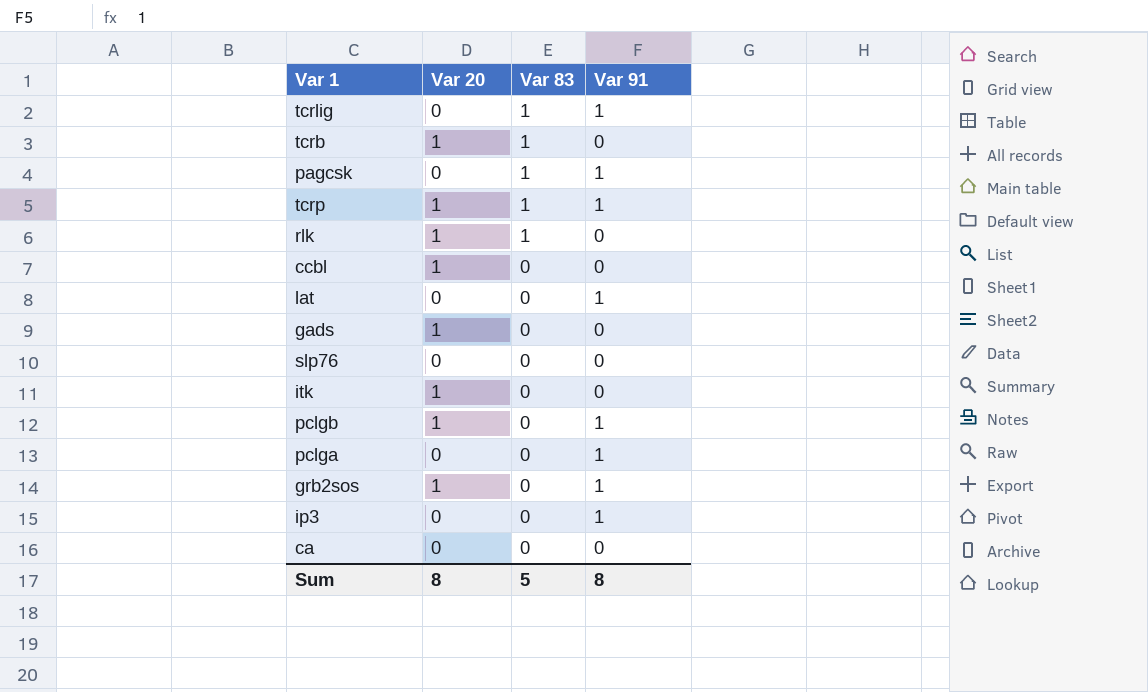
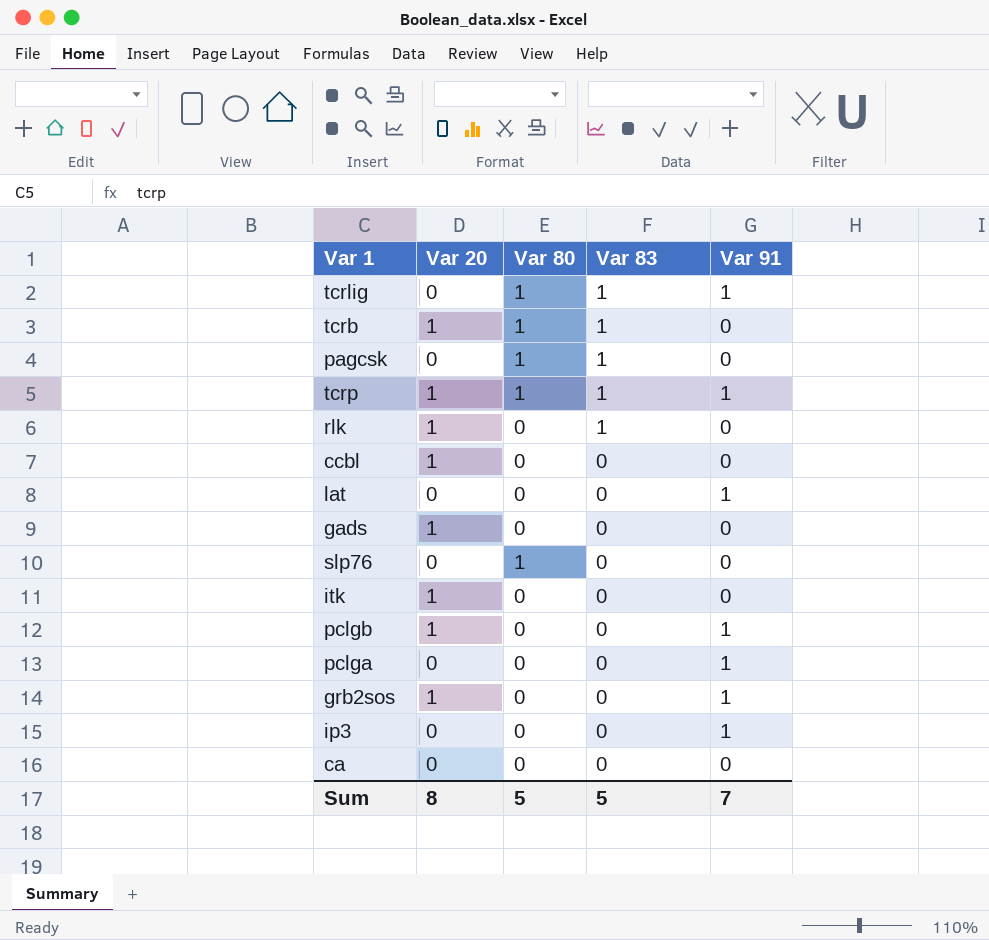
column Var 80 | position: none -> 3
pagcsk | Var 91: 1 -> 0
Sum | Var 91: 8 -> 7

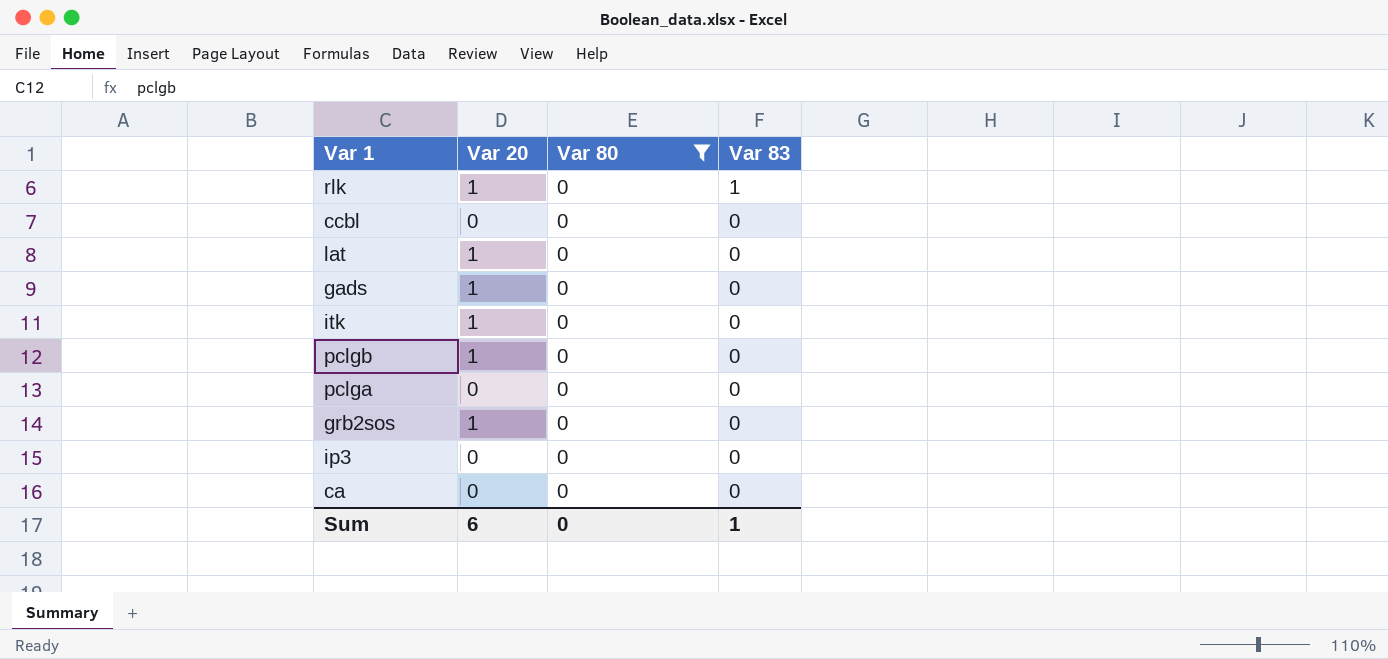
filter: none -> Var 80 = 0
column Var 91 | position: 5 -> none
ccbl | Var 20: 1 -> 0
lat | Var 20: 0 -> 1
Sum | Var 20: 8 -> 6
Sum | Var 80: 5 -> 0
Sum | Var 83: 5 -> 1

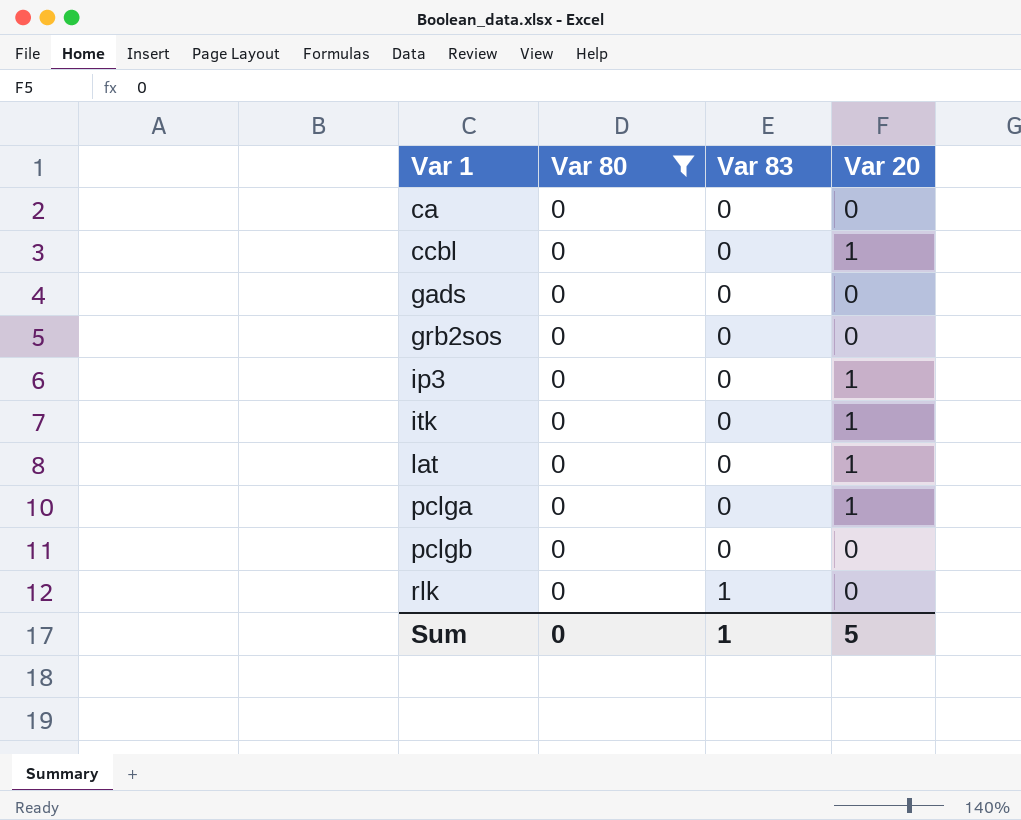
row order: Var 83 descending -> Var 1 ascending
column Var 20 | position: 2 -> 4
ccbl | Var 20: 0 -> 1
gads | Var 20: 1 -> 0
grb2sos | Var 20: 1 -> 0
ip3 | Var 20: 0 -> 1
pclga | Var 20: 0 -> 1
pclgb | Var 20: 1 -> 0
rlk | Var 20: 1 -> 0
Sum | Var 20: 6 -> 5

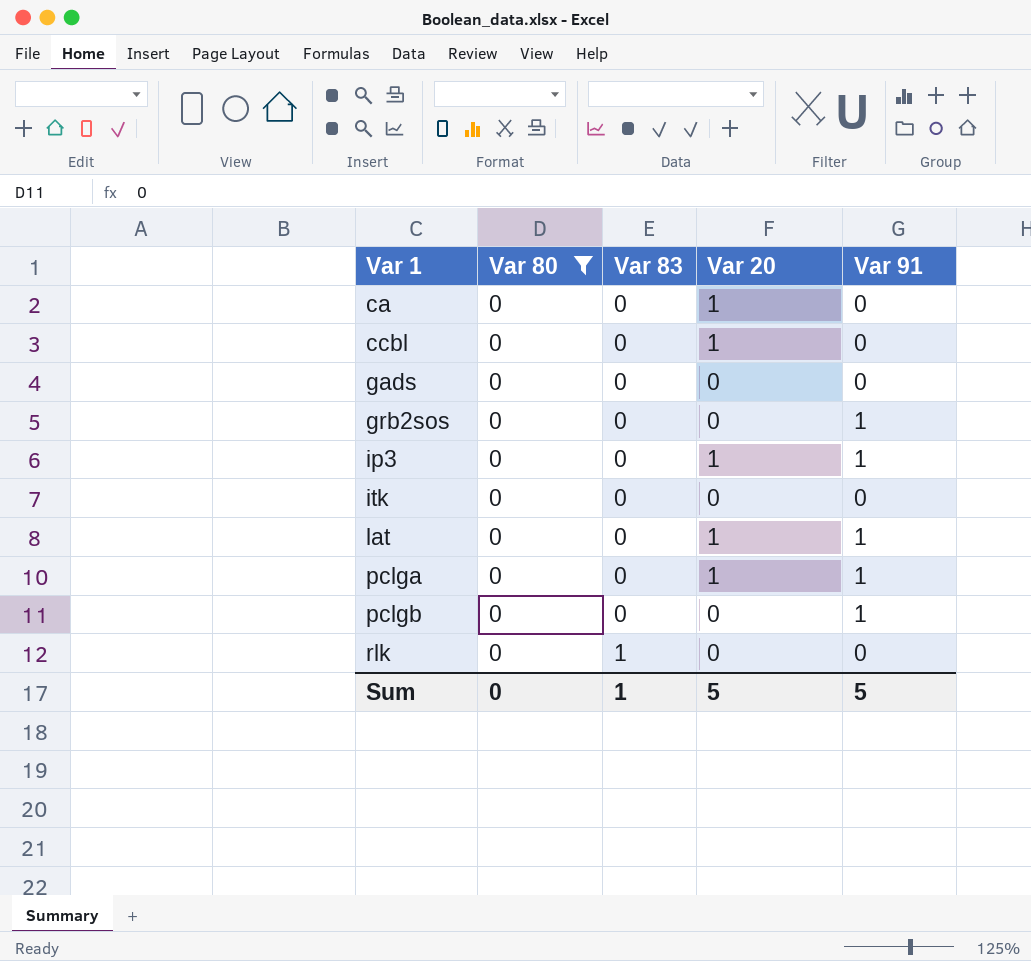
column Var 91 | position: none -> 5
ca | Var 20: 0 -> 1
itk | Var 20: 1 -> 0

